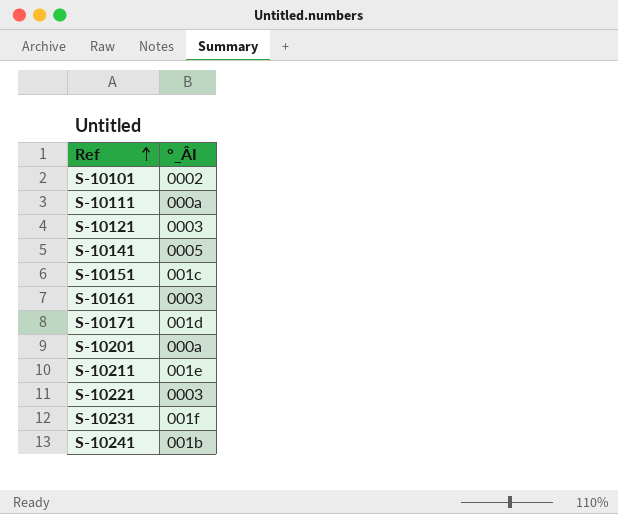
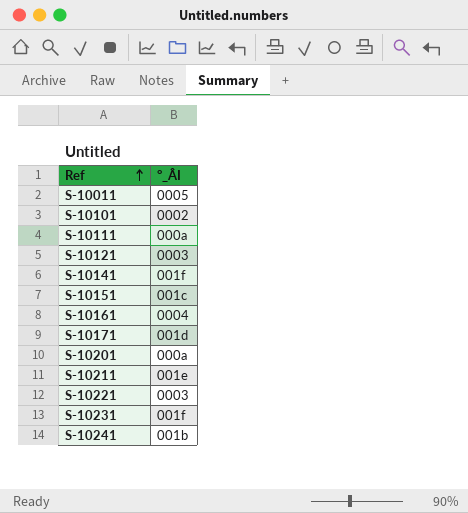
row S-10011: none -> 0005
S-10141 | °_ÂI: 0005 -> 001f
S-10161 | °_ÂI: 0003 -> 0004

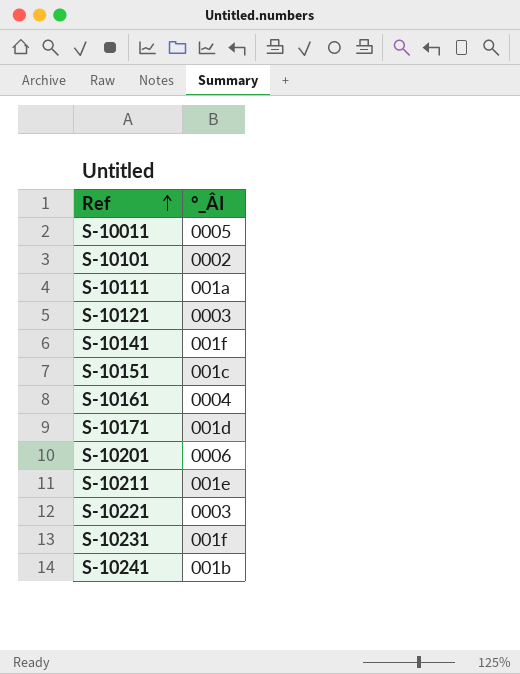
S-10111 | °_ÂI: 000a -> 001a
S-10201 | °_ÂI: 000a -> 0006

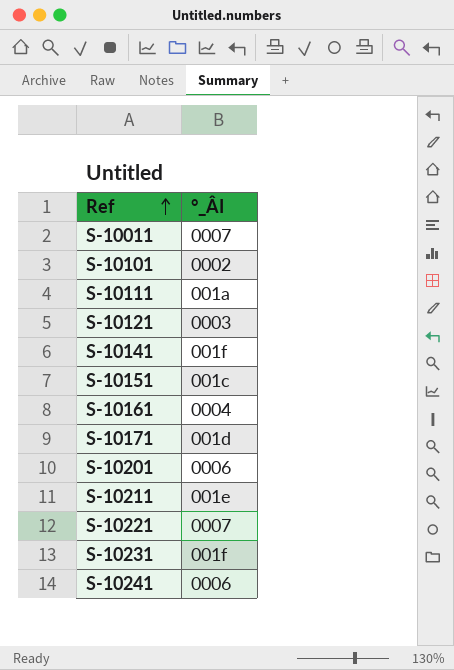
S-10011 | °_ÂI: 0005 -> 0007
S-10221 | °_ÂI: 0003 -> 0007
S-10241 | °_ÂI: 001b -> 0006

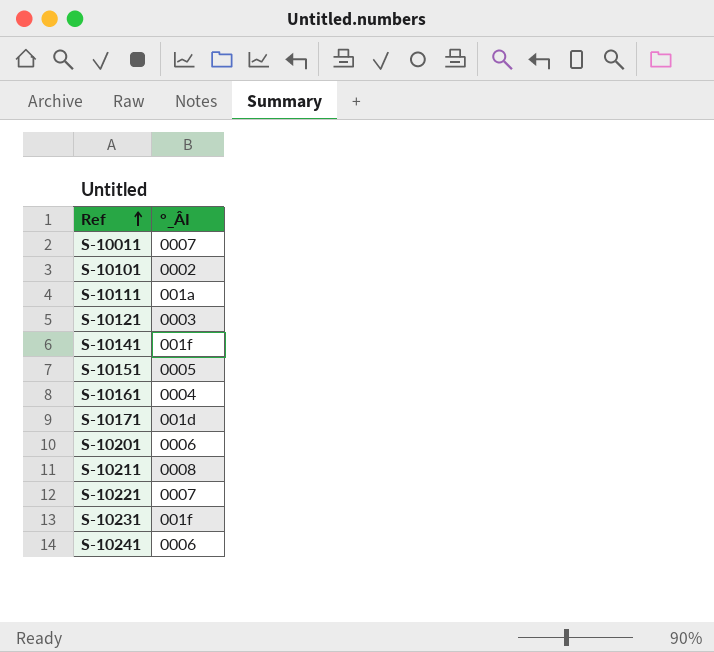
S-10151 | °_ÂI: 001c -> 0005
S-10211 | °_ÂI: 001e -> 0008

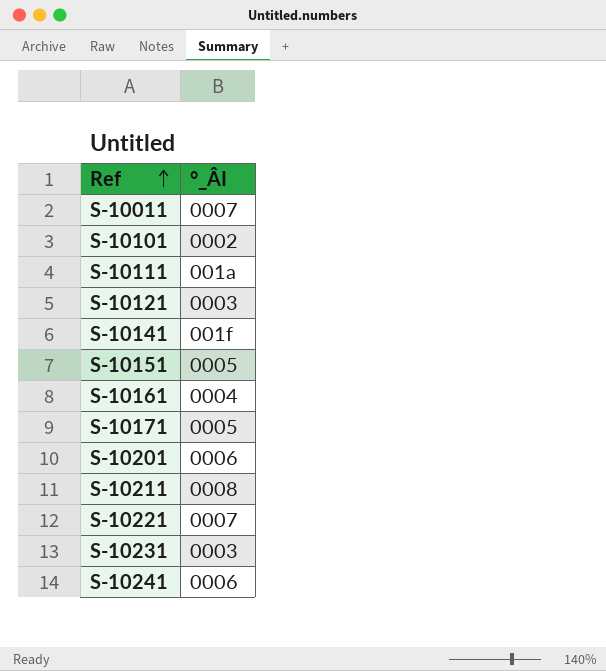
S-10171 | °_ÂI: 001d -> 0005
S-10231 | °_ÂI: 001f -> 0003

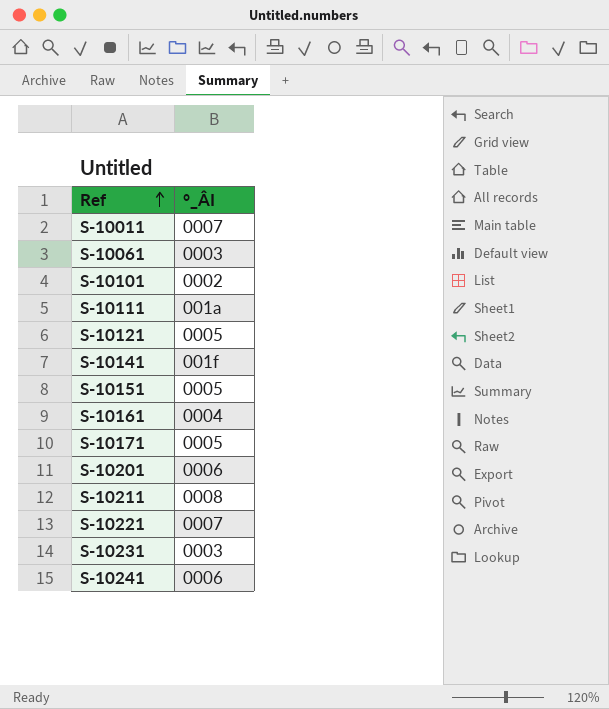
row S-10061: none -> 0003
S-10121 | °_ÂI: 0003 -> 0005

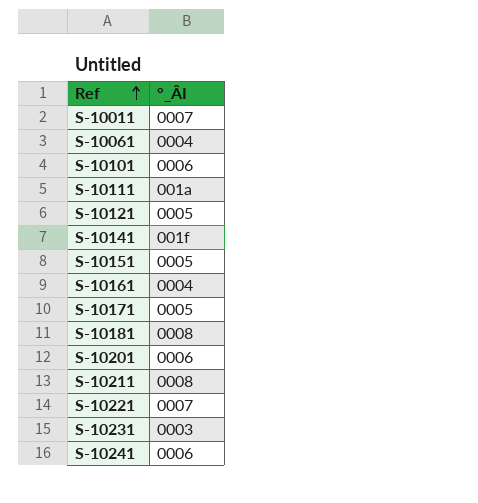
S-10061 | °_ÂI: 0003 -> 0004
S-10101 | °_ÂI: 0002 -> 0006
row S-10181: none -> 0008

